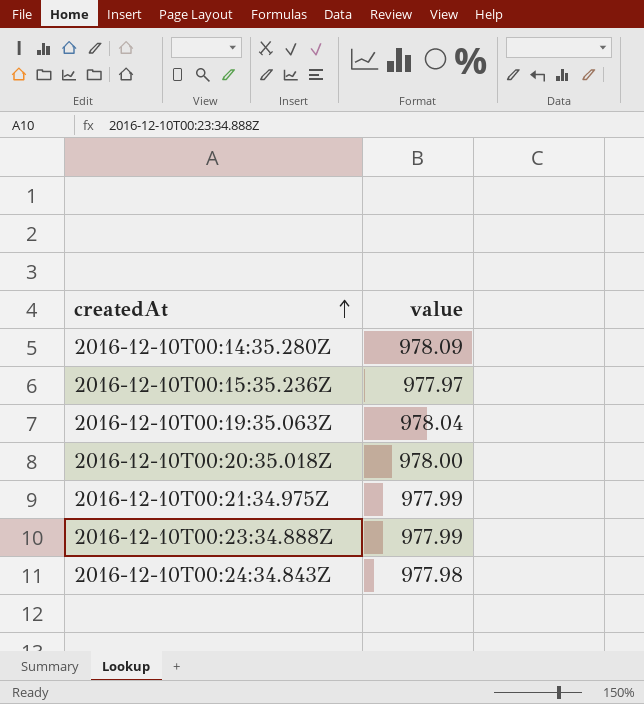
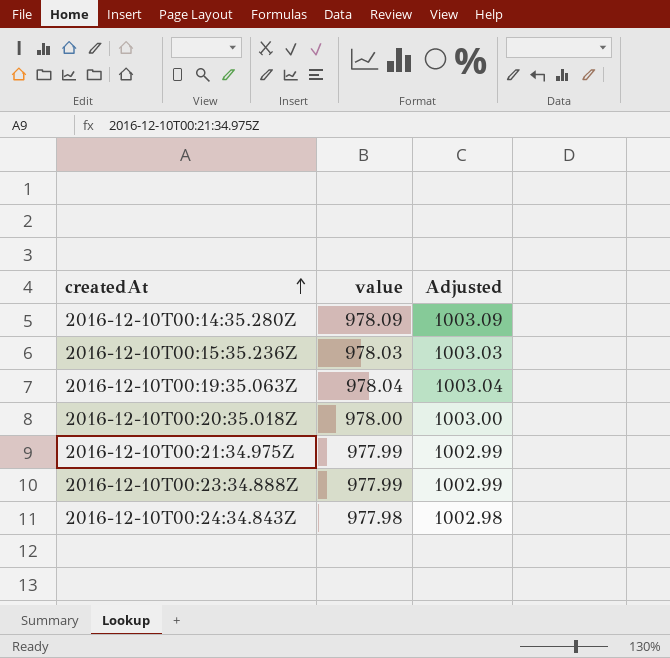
column Adjusted | formula: none -> [value] + 25
2016-12-10T00:15:35.236Z | value: 977.97 -> 978.03

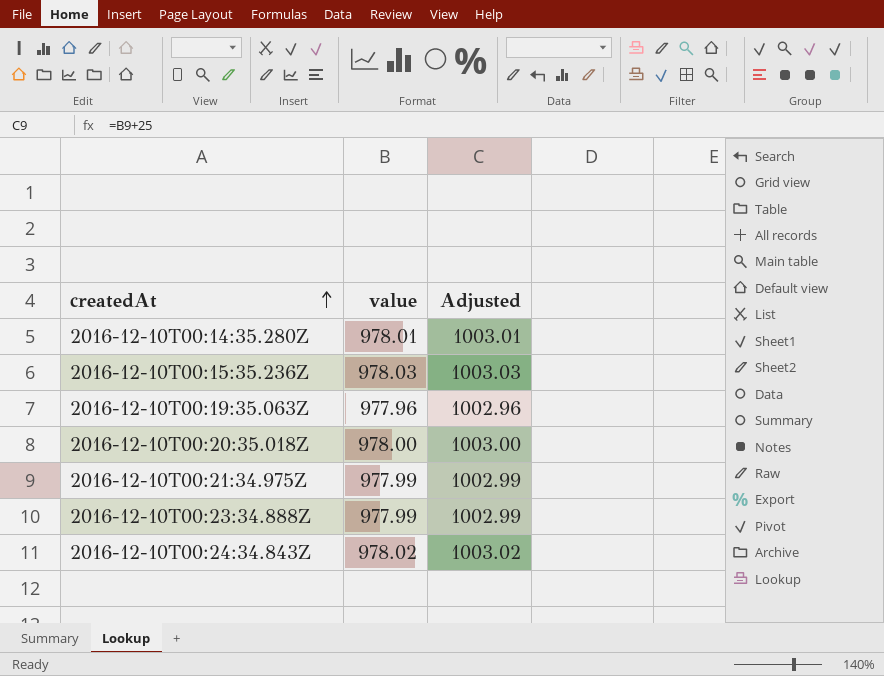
2016-12-10T00:14:35.280Z | value: 978.09 -> 978.01
2016-12-10T00:14:35.280Z | Adjusted: 1003.09 -> 1003.01
2016-12-10T00:19:35.063Z | value: 978.04 -> 977.96
2016-12-10T00:19:35.063Z | Adjusted: 1003.04 -> 1002.96
2016-12-10T00:24:34.843Z | value: 977.98 -> 978.02
2016-12-10T00:24:34.843Z | Adjusted: 1002.98 -> 1003.02

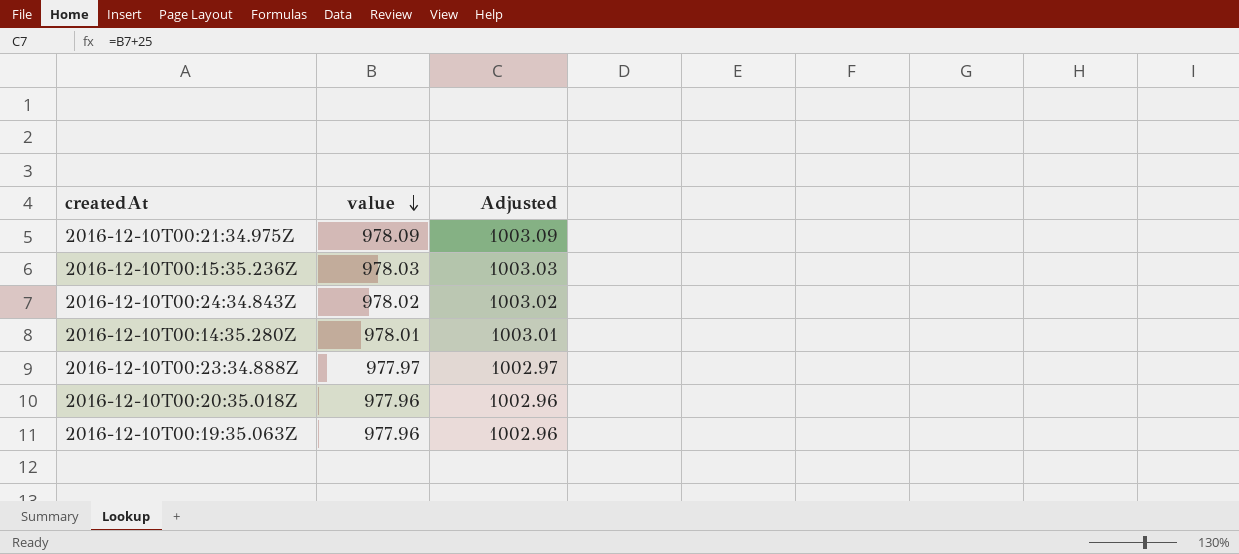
row order: createdAt ascending -> value descending
2016-12-10T00:21:34.975Z | value: 977.99 -> 978.09
2016-12-10T00:21:34.975Z | Adjusted: 1002.99 -> 1003.09
2016-12-10T00:23:34.888Z | value: 977.99 -> 977.97
2016-12-10T00:23:34.888Z | Adjusted: 1002.99 -> 1002.97
2016-12-10T00:20:35.018Z | value: 978.00 -> 977.96
2016-12-10T00:20:35.018Z | Adjusted: 1003.00 -> 1002.96

